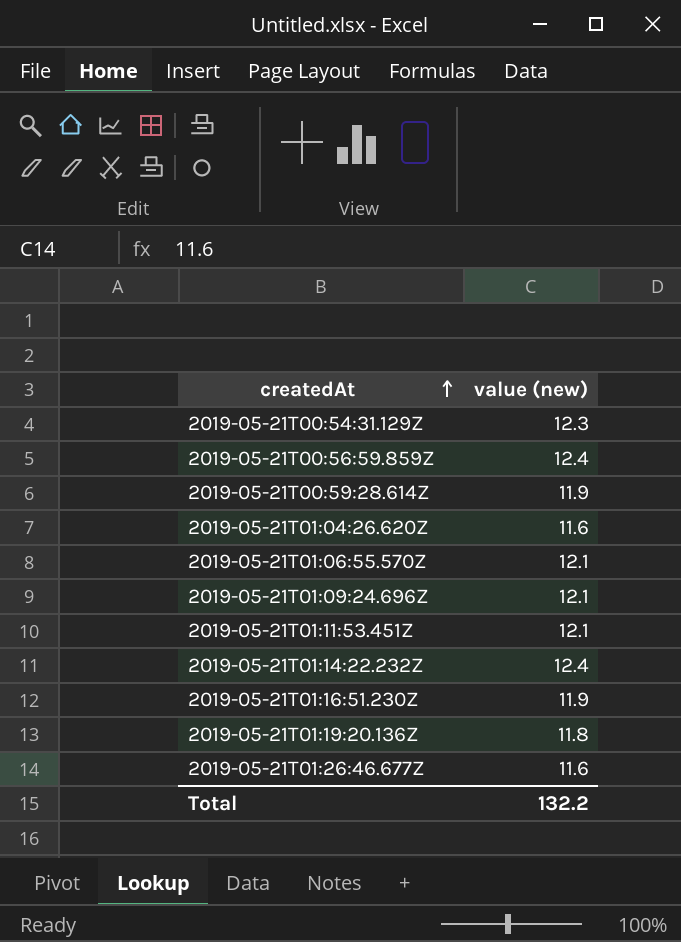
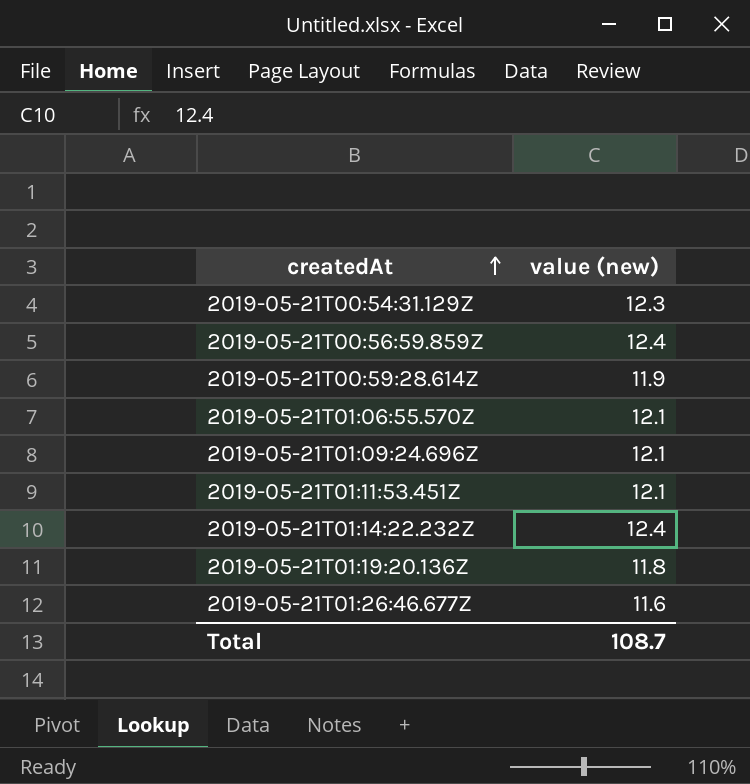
row 2019-05-21T01:04:26.620Z: 11.6 -> none
row 2019-05-21T01:16:51.230Z: 11.9 -> none
Total | value (new): 132.2 -> 108.7

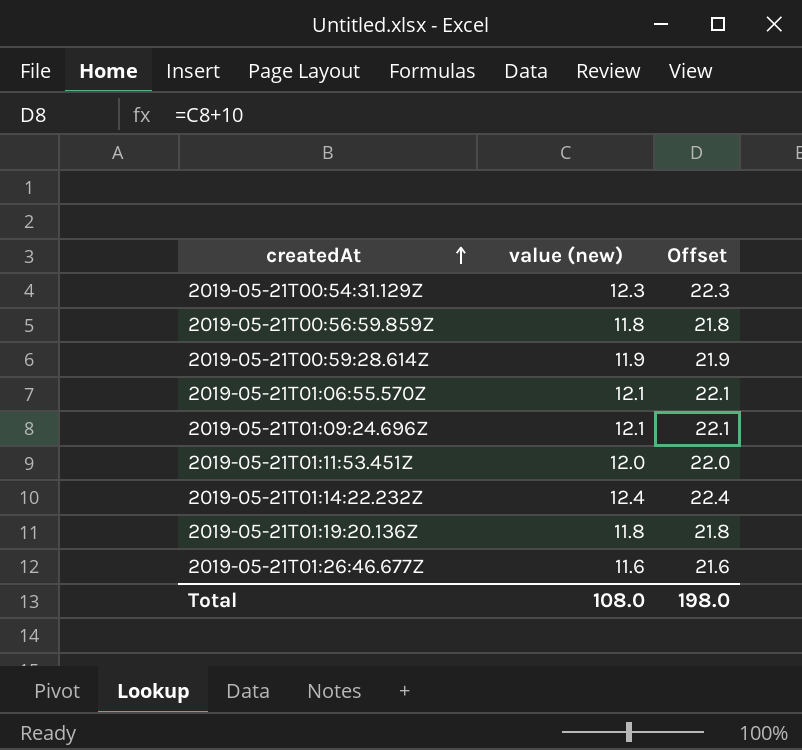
column Offset | formula: none -> [value (new)] + 10
2019-05-21T00:56:59.859Z | value (new): 12.4 -> 11.8
2019-05-21T01:11:53.451Z | value (new): 12.1 -> 12.0
Total | value (new): 108.7 -> 108.0

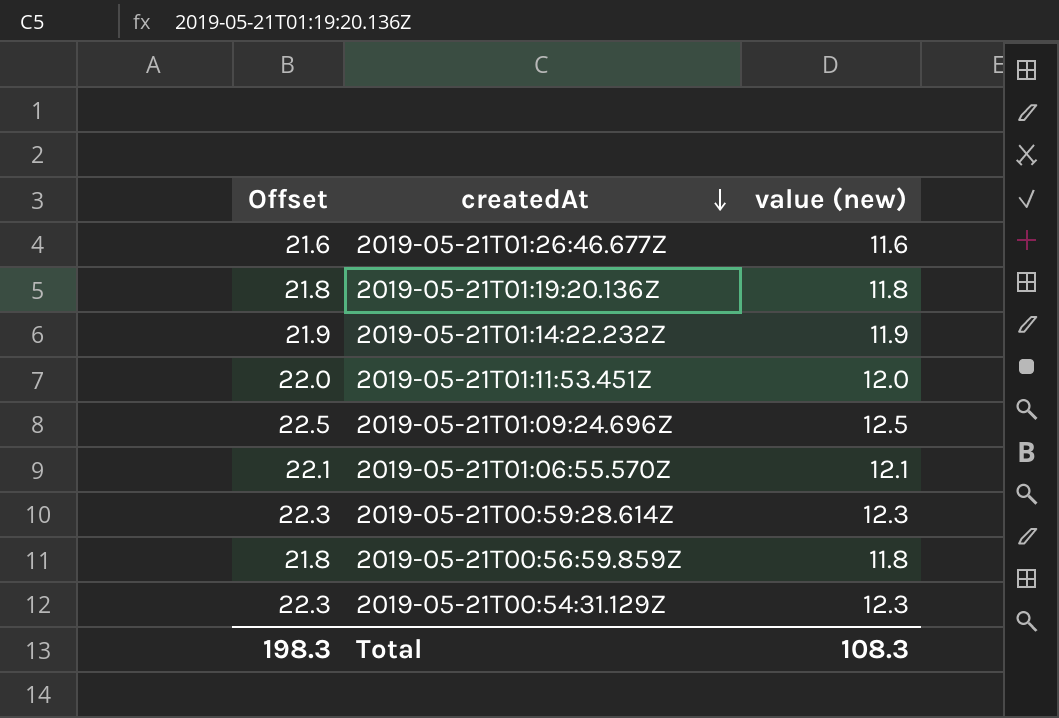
row order: createdAt ascending -> createdAt descending
column Offset | position: 3 -> 1
2019-05-21T01:14:22.232Z | Offset: 22.4 -> 21.9
2019-05-21T01:14:22.232Z | value (new): 12.4 -> 11.9
2019-05-21T01:09:24.696Z | Offset: 22.1 -> 22.5
2019-05-21T01:09:24.696Z | value (new): 12.1 -> 12.5
2019-05-21T00:59:28.614Z | Offset: 21.9 -> 22.3
2019-05-21T00:59:28.614Z | value (new): 11.9 -> 12.3
Total | Offset: 198.0 -> 198.3
Total | value (new): 108.0 -> 108.3

